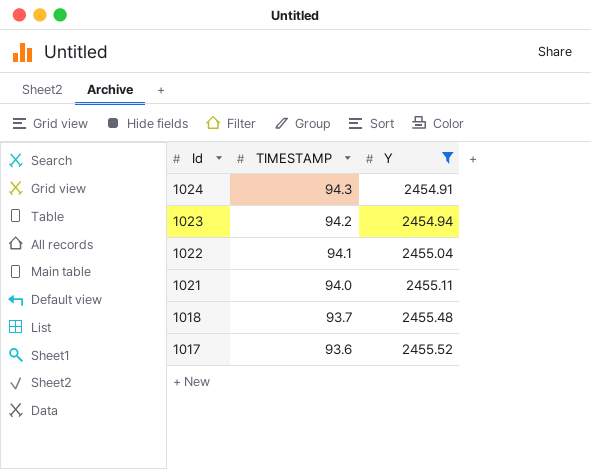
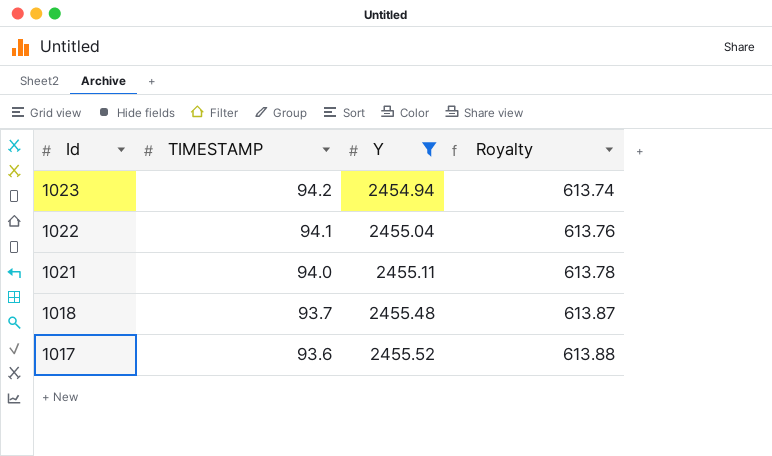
column Royalty | formula: none -> [Y] * 0.25
row 1024: 94.3 | 2454.91 -> none

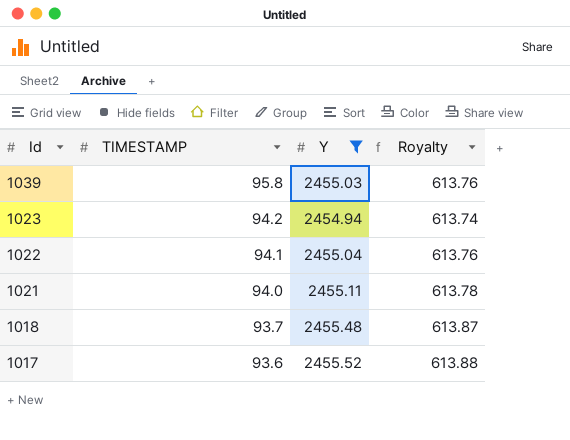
row 1039: none -> 95.8 | 2455.03 | 613.76

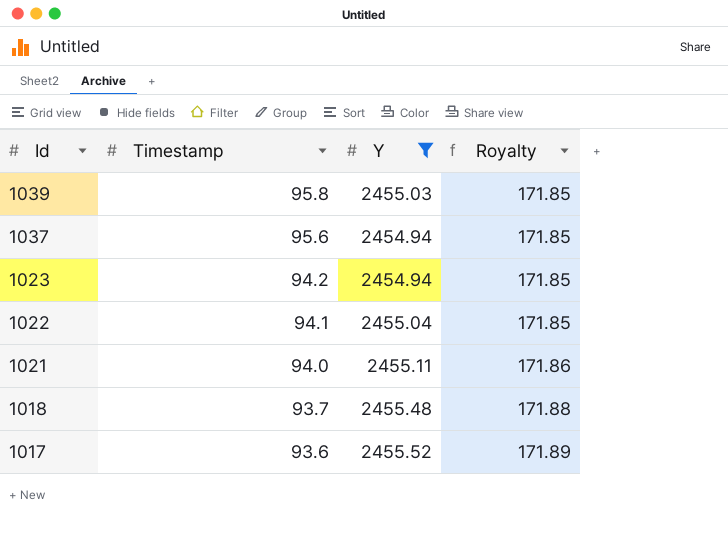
column name: TIMESTAMP -> Timestamp
column Royalty | formula: [Y] * 0.25 -> [Y] * 0.07
row 1037: none -> 95.6 | 2454.94 | 171.85

